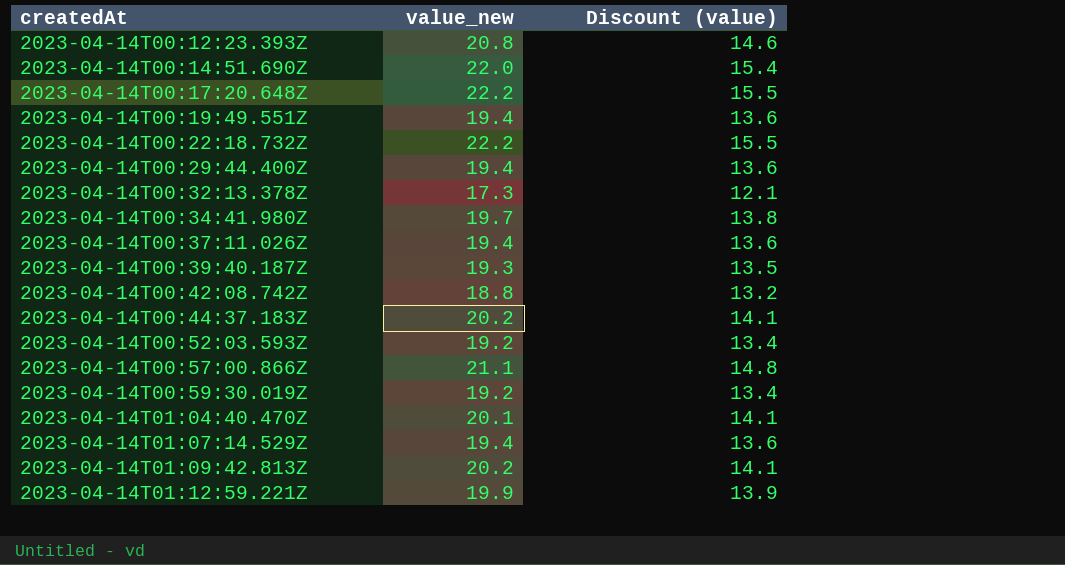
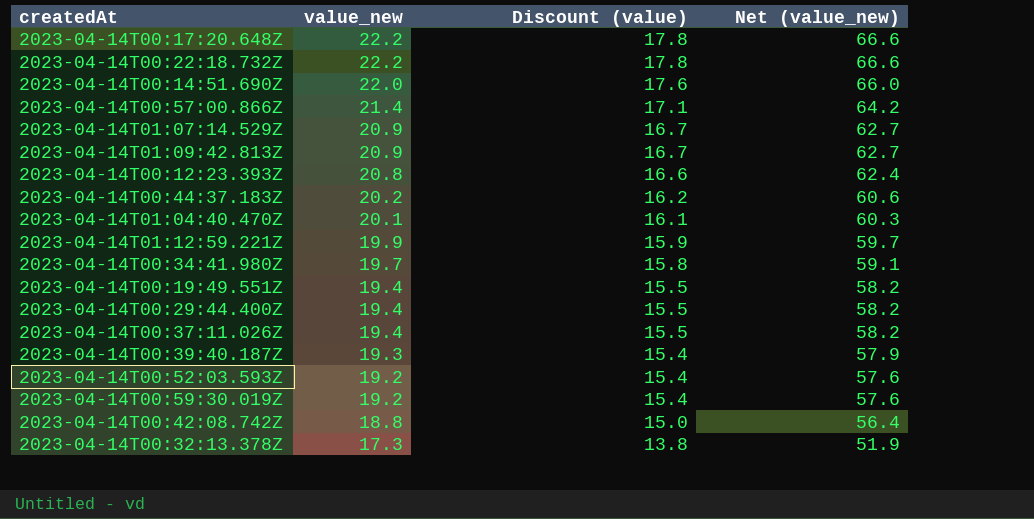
row order: createdAt ascending -> value_new descending
column Discount (value) | formula: [value_new] * 0.7 -> [value_new] * 0.8
column Net (value_new) | formula: none -> [value_new] * 3
2023-04-14T00:57:00.866Z | value_new: 21.1 -> 21.4
2023-04-14T01:07:14.529Z | value_new: 19.4 -> 20.9
2023-04-14T01:09:42.813Z | value_new: 20.2 -> 20.9

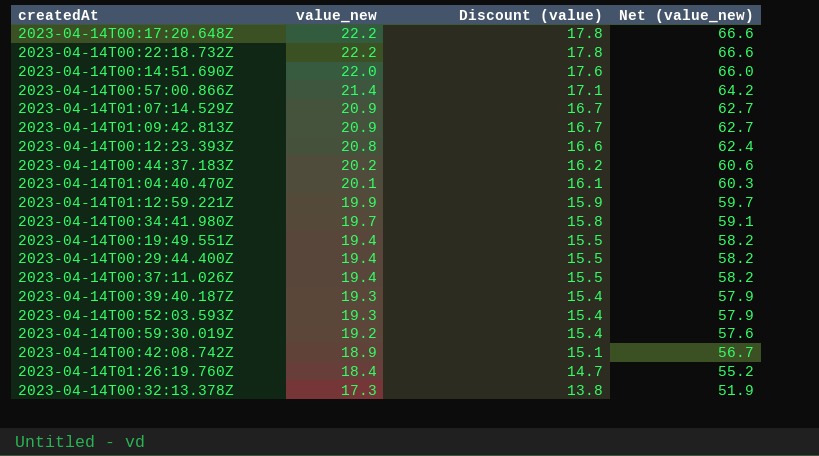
2023-04-14T00:52:03.593Z | value_new: 19.2 -> 19.3
2023-04-14T00:52:03.593Z | Net (value_new): 57.6 -> 57.9
2023-04-14T00:42:08.742Z | value_new: 18.8 -> 18.9
2023-04-14T00:42:08.742Z | Discount (value): 15.0 -> 15.1
2023-04-14T00:42:08.742Z | Net (value_new): 56.4 -> 56.7
row 2023-04-14T01:26:19.760Z: none -> 18.4 | 14.7 | 55.2

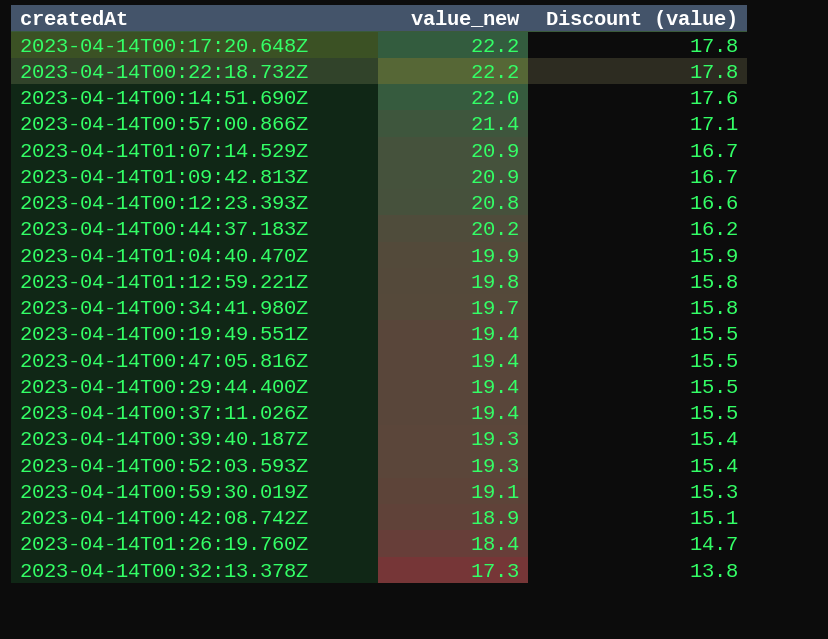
column Net (value_new) | formula: [value_new] * 3 -> none
2023-04-14T01:04:40.470Z | value_new: 20.1 -> 19.9
2023-04-14T01:04:40.470Z | Discount (value): 16.1 -> 15.9
2023-04-14T01:12:59.221Z | value_new: 19.9 -> 19.8
2023-04-14T01:12:59.221Z | Discount (value): 15.9 -> 15.8
row 2023-04-14T00:47:05.816Z: none -> 19.4 | 15.5
2023-04-14T00:59:30.019Z | value_new: 19.2 -> 19.1
2023-04-14T00:59:30.019Z | Discount (value): 15.4 -> 15.3

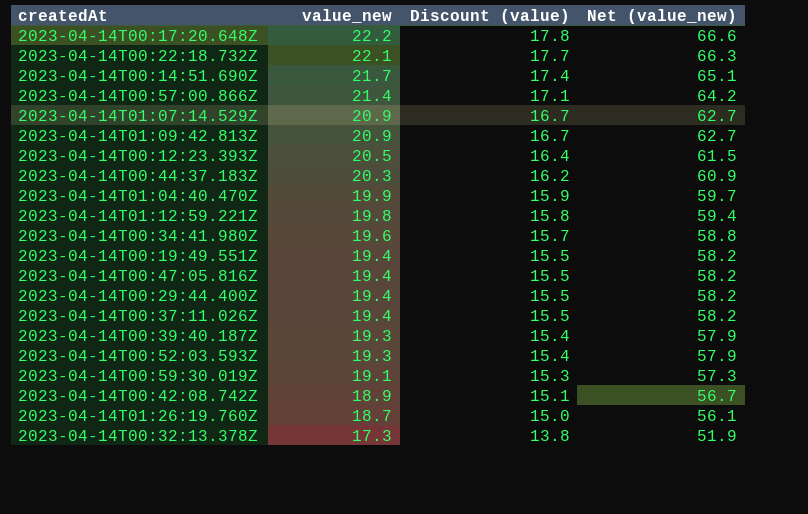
column Net (value_new) | formula: none -> [value_new] * 3
2023-04-14T00:22:18.732Z | value_new: 22.2 -> 22.1
2023-04-14T00:22:18.732Z | Discount (value): 17.8 -> 17.7
2023-04-14T00:14:51.690Z | value_new: 22.0 -> 21.7
2023-04-14T00:14:51.690Z | Discount (value): 17.6 -> 17.4
2023-04-14T00:12:23.393Z | value_new: 20.8 -> 20.5
2023-04-14T00:12:23.393Z | Discount (value): 16.6 -> 16.4
2023-04-14T00:44:37.183Z | value_new: 20.2 -> 20.3
2023-04-14T00:34:41.980Z | value_new: 19.7 -> 19.6
2023-04-14T00:34:41.980Z | Discount (value): 15.8 -> 15.7
2023-04-14T01:26:19.760Z | value_new: 18.4 -> 18.7
2023-04-14T01:26:19.760Z | Discount (value): 14.7 -> 15.0

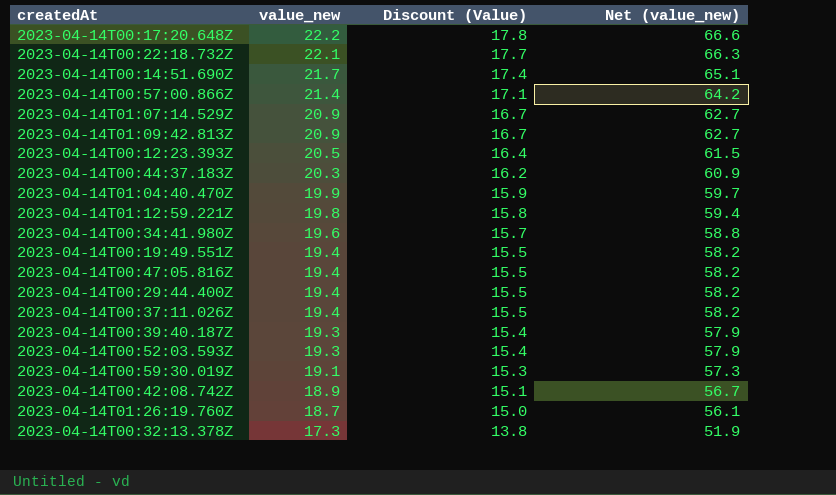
column name: Discount (value) -> Discount (Value)

